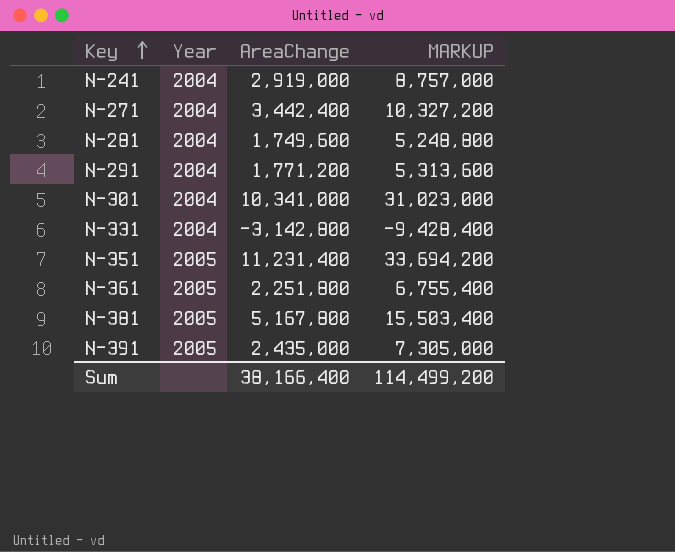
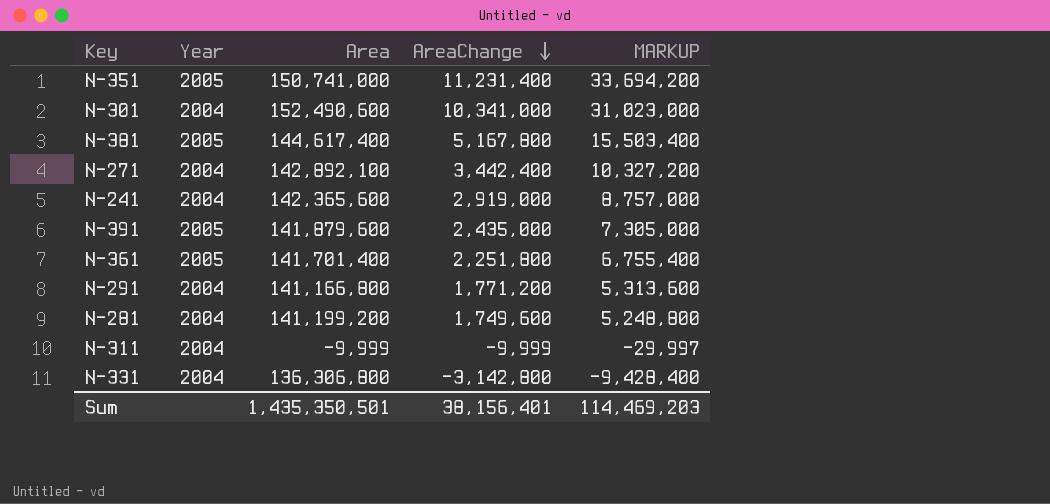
row order: Key ascending -> AreaChange descending
column Area | position: none -> 3
row N-311: none -> 2004 | -9,999 | -9,999 | -29,997
Sum | AreaChange: 38,166,400 -> 38,156,401
Sum | MARKUP: 114,499,200 -> 114,469,203

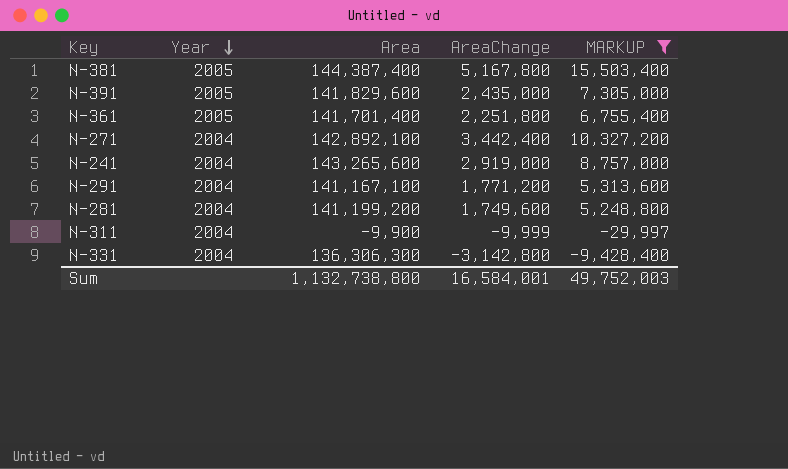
filter: none -> MARKUP <= 15,503,400
row order: AreaChange descending -> Year descending
N-381 | Area: 144,617,400 -> 144,387,400
N-391 | Area: 141,879,600 -> 141,829,600
N-241 | Area: 142,365,600 -> 143,265,600
N-291 | Area: 141,166,800 -> 141,167,100
N-311 | Area: -9,999 -> -9,900
N-331 | Area: 136,306,800 -> 136,306,300
Sum | Area: 1,435,350,501 -> 1,132,738,800
Sum | AreaChange: 38,156,401 -> 16,584,001
Sum | MARKUP: 114,469,203 -> 49,752,003

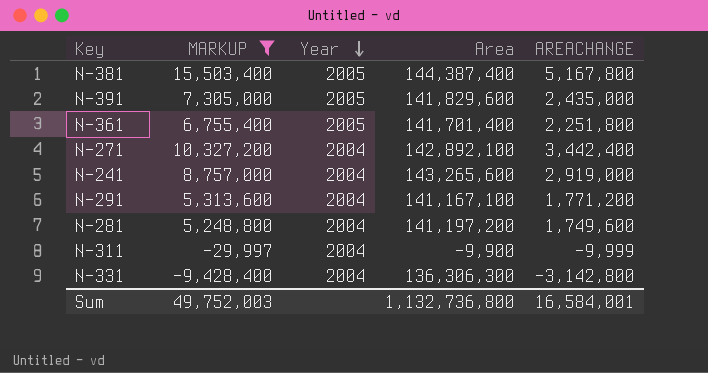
column MARKUP | position: 5 -> 2
column name: AreaChange -> AREACHANGE
N-281 | Area: 141,199,200 -> 141,197,200
Sum | Area: 1,132,738,800 -> 1,132,736,800

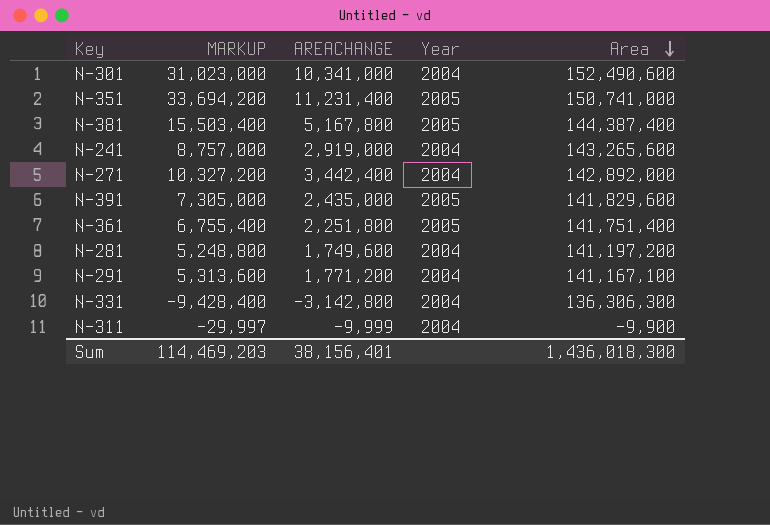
filter: MARKUP <= 15,503,400 -> none
row order: Year descending -> Area descending
column AREACHANGE | position: 5 -> 3
N-271 | Area: 142,892,100 -> 142,892,000
N-361 | Area: 141,701,400 -> 141,751,400
Sum | MARKUP: 49,752,003 -> 114,469,203
Sum | AREACHANGE: 16,584,001 -> 38,156,401
Sum | Area: 1,132,736,800 -> 1,436,018,300

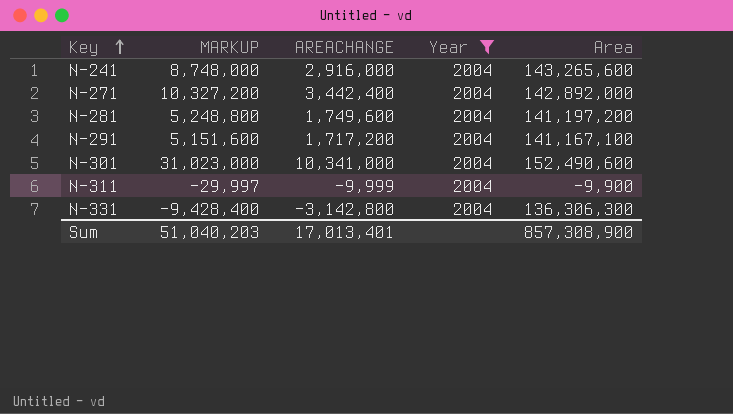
filter: none -> Year = 2004
row order: Area descending -> Key ascending
N-241 | MARKUP: 8,757,000 -> 8,748,000
N-241 | AREACHANGE: 2,919,000 -> 2,916,000
N-291 | MARKUP: 5,313,600 -> 5,151,600
N-291 | AREACHANGE: 1,771,200 -> 1,717,200
Sum | MARKUP: 114,469,203 -> 51,040,203
Sum | AREACHANGE: 38,156,401 -> 17,013,401
Sum | Area: 1,436,018,300 -> 857,308,900

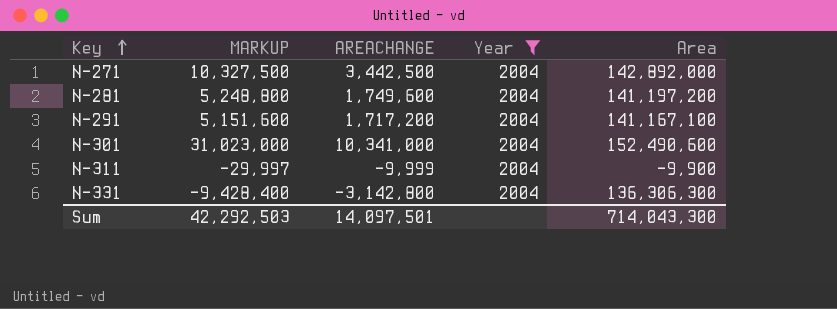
row N-241: 8,748,000 | 2,916,000 | 2004 | 143,265,600 -> none
N-271 | MARKUP: 10,327,200 -> 10,327,500
N-271 | AREACHANGE: 3,442,400 -> 3,442,500
Sum | MARKUP: 51,040,203 -> 42,292,503
Sum | AREACHANGE: 17,013,401 -> 14,097,501
Sum | Area: 857,308,900 -> 714,043,300

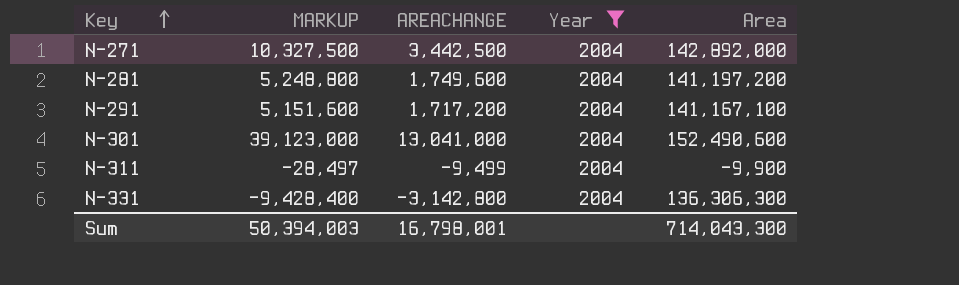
N-301 | MARKUP: 31,023,000 -> 39,123,000
N-301 | AREACHANGE: 10,341,000 -> 13,041,000
N-311 | MARKUP: -29,997 -> -28,497
N-311 | AREACHANGE: -9,999 -> -9,499
Sum | MARKUP: 42,292,503 -> 50,394,003
Sum | AREACHANGE: 14,097,501 -> 16,798,001

